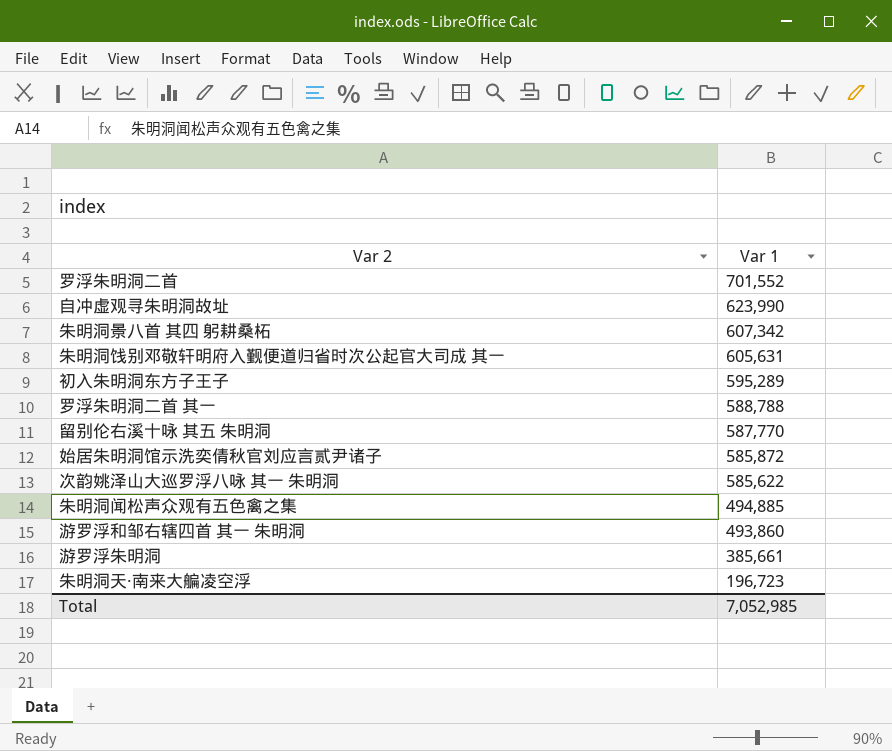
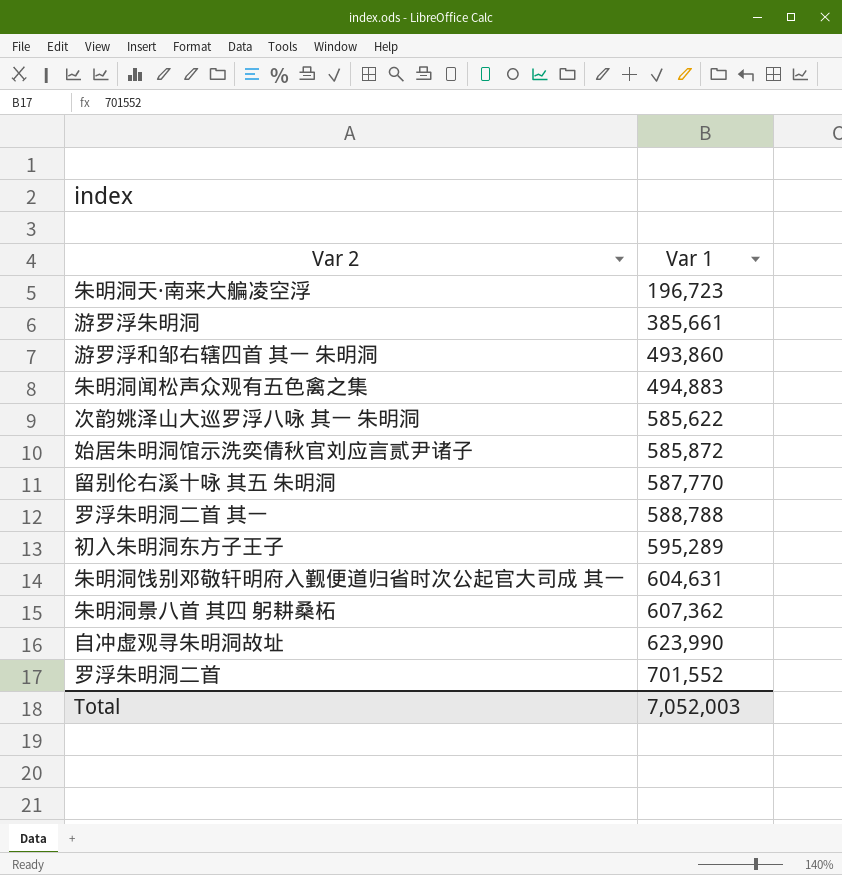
row order: Var 1 descending -> Var 1 ascending
朱明洞闻松声众观有五色禽之集 | Var 1: 494,885 -> 494,883
朱明洞饯别邓敬轩明府入觐便道归省时次公起官大司成 其一 | Var 1: 605,631 -> 604,631
朱明洞景八首 其四 躬耕桑柘 | Var 1: 607,342 -> 607,362
Total | Var 1: 7,052,985 -> 7,052,003

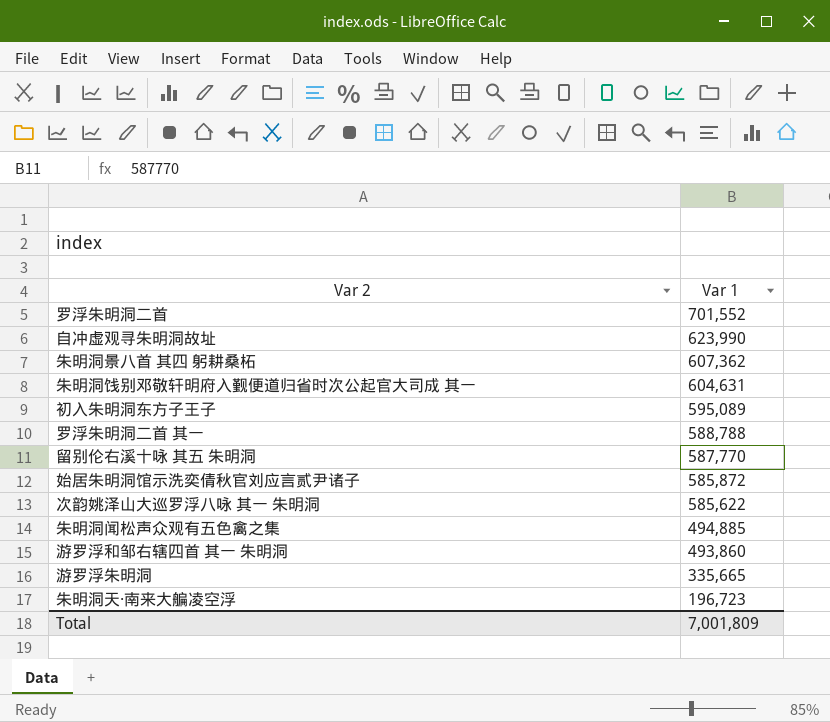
row order: Var 1 ascending -> Var 1 descending
初入朱明洞东方子王子 | Var 1: 595,289 -> 595,089
朱明洞闻松声众观有五色禽之集 | Var 1: 494,883 -> 494,885
游罗浮朱明洞 | Var 1: 385,661 -> 335,665
Total | Var 1: 7,052,003 -> 7,001,809

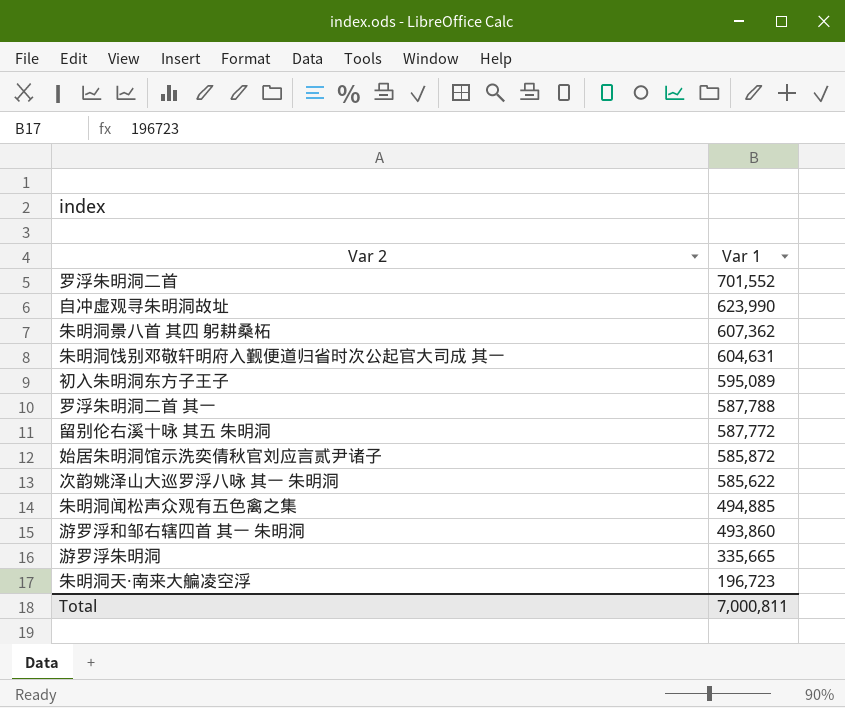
罗浮朱明洞二首 其一 | Var 1: 588,788 -> 587,788
留别伦右溪十咏 其五 朱明洞 | Var 1: 587,770 -> 587,772
Total | Var 1: 7,001,809 -> 7,000,811

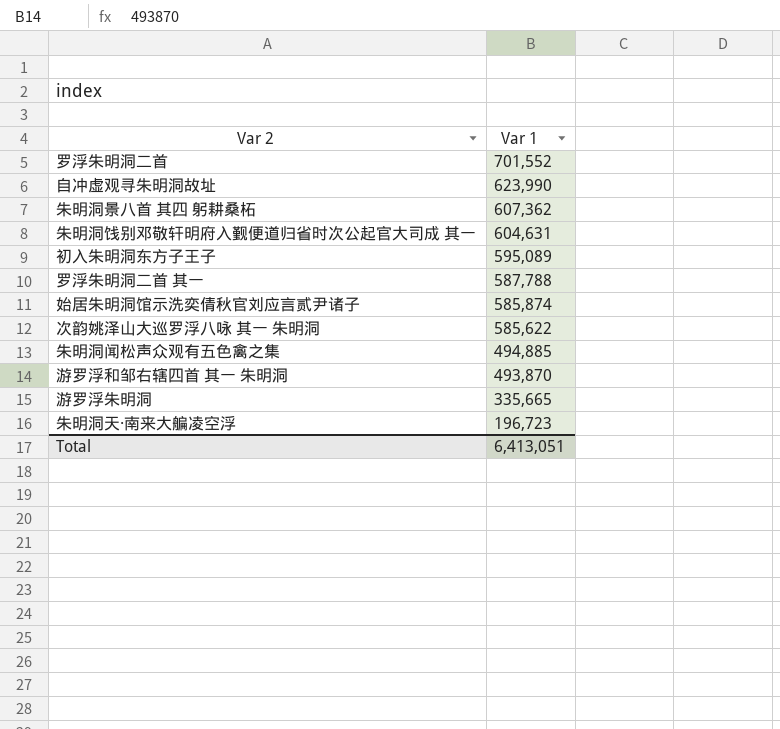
row 留别伦右溪十咏 其五 朱明洞: 587,772 -> none
始居朱明洞馆示洗奕倩秋官刘应言贰尹诸子 | Var 1: 585,872 -> 585,874
游罗浮和邹右辖四首 其一 朱明洞 | Var 1: 493,860 -> 493,870
Total | Var 1: 7,000,811 -> 6,413,051

